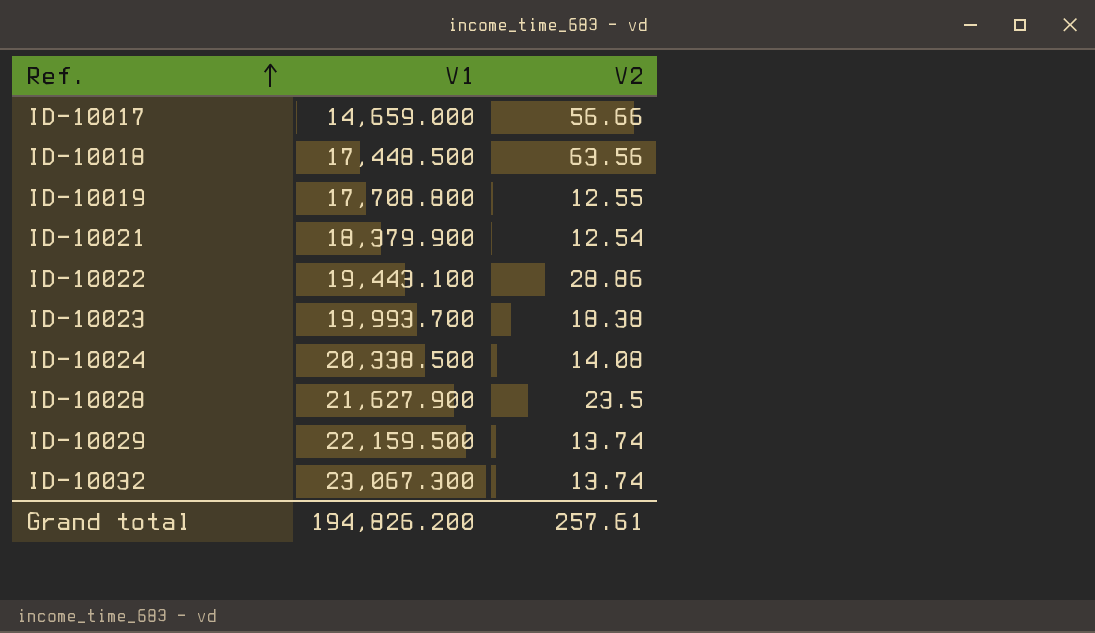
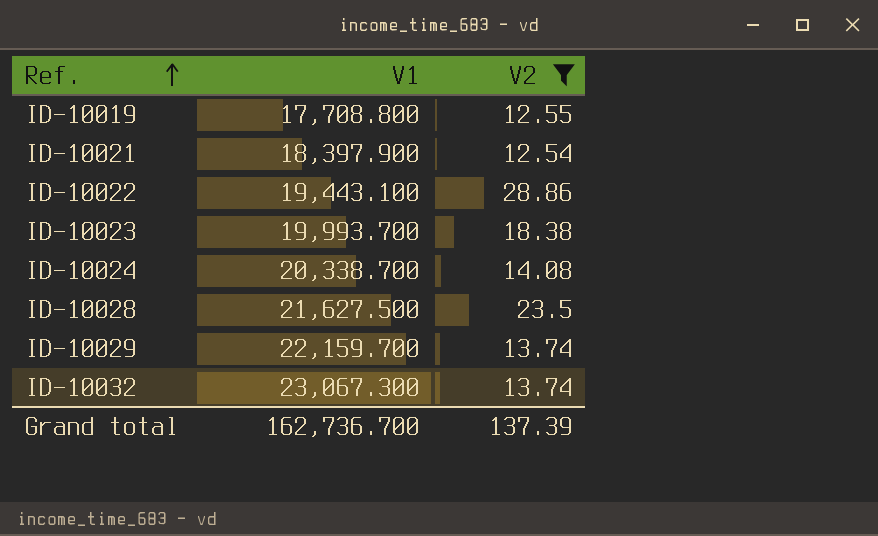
filter: none -> V2 <= 28.86
ID-10021 | V1: 18,379.900 -> 18,397.900
ID-10024 | V1: 20,338.500 -> 20,338.700
ID-10028 | V1: 21,627.900 -> 21,627.500
ID-10029 | V1: 22,159.500 -> 22,159.700
Grand total | V1: 194,826.200 -> 162,736.700
Grand total | V2: 257.61 -> 137.39

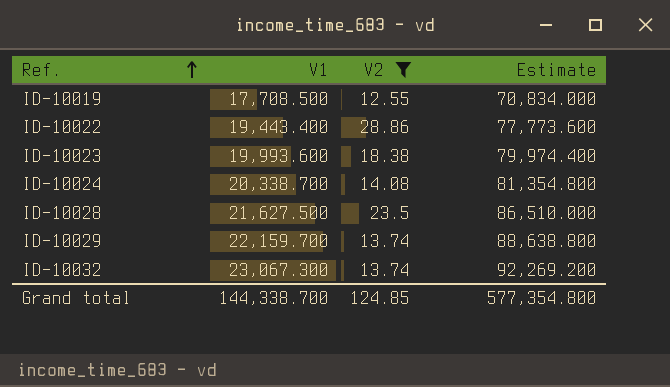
column Estimate | formula: none -> [V1] * 4
row ID-10021: 18,397.900 | 12.54 -> none
ID-10019 | V1: 17,708.800 -> 17,708.500
ID-10022 | V1: 19,443.100 -> 19,443.400
ID-10023 | V1: 19,993.700 -> 19,993.600
Grand total | V1: 162,736.700 -> 144,338.700
Grand total | V2: 137.39 -> 124.85

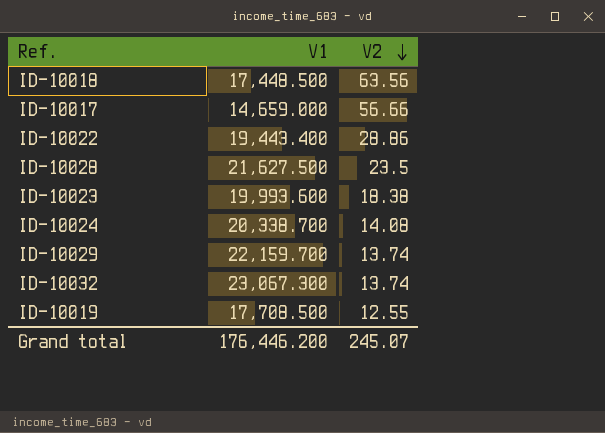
filter: V2 <= 28.86 -> none
row order: Ref. ascending -> V2 descending
column Estimate | formula: [V1] * 4 -> none
Grand total | V1: 144,338.700 -> 176,446.200
Grand total | V2: 124.85 -> 245.07

